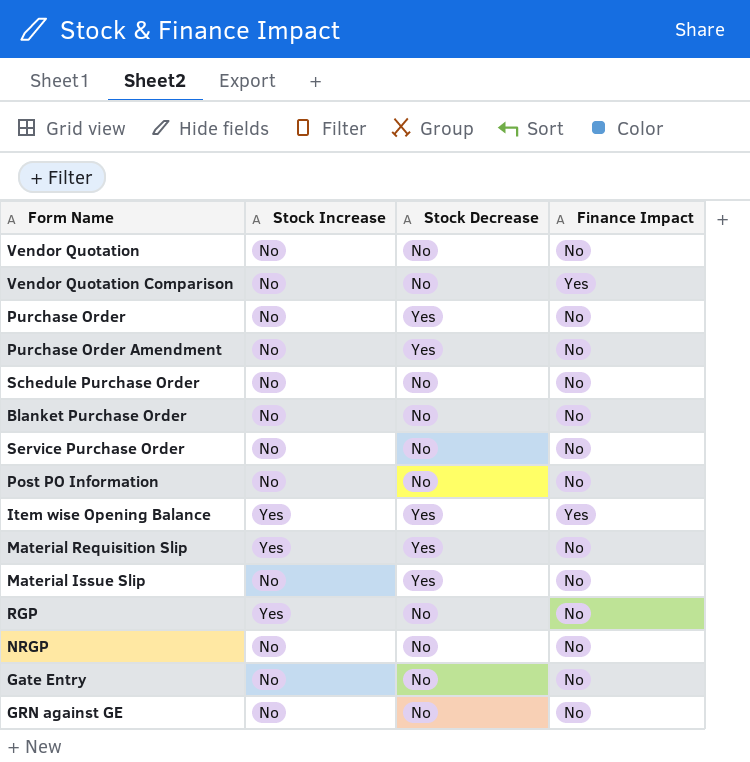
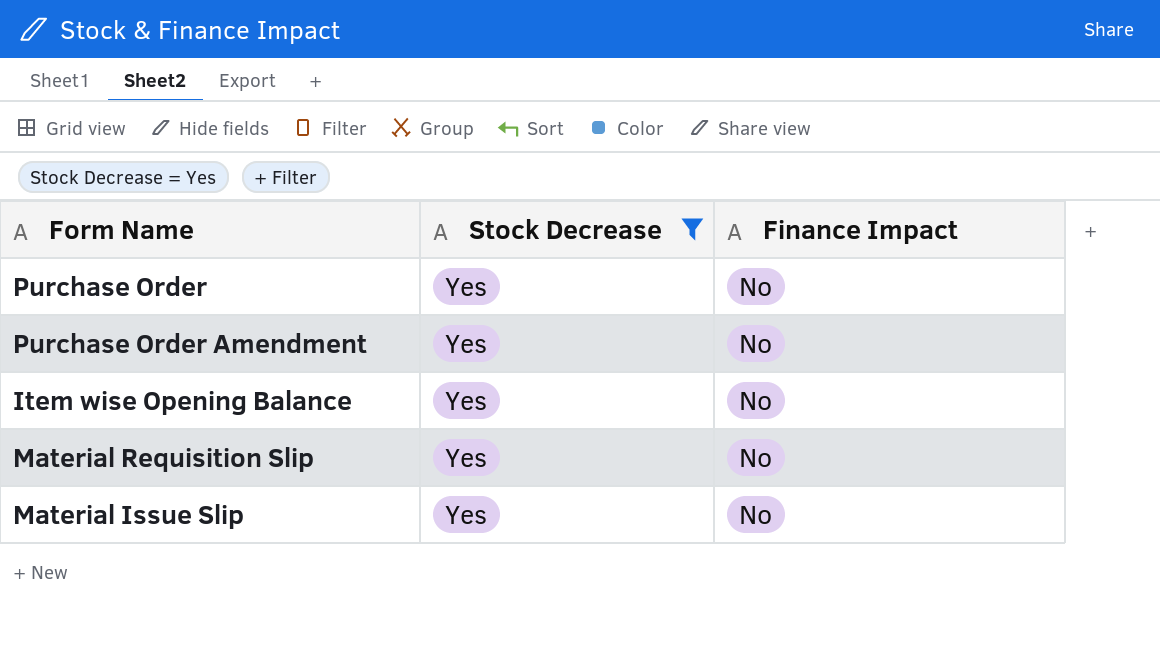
filter: none -> Stock Decrease = Yes
column Stock Increase | position: 2 -> none
Item wise Opening Balance | Finance Impact: Yes -> No

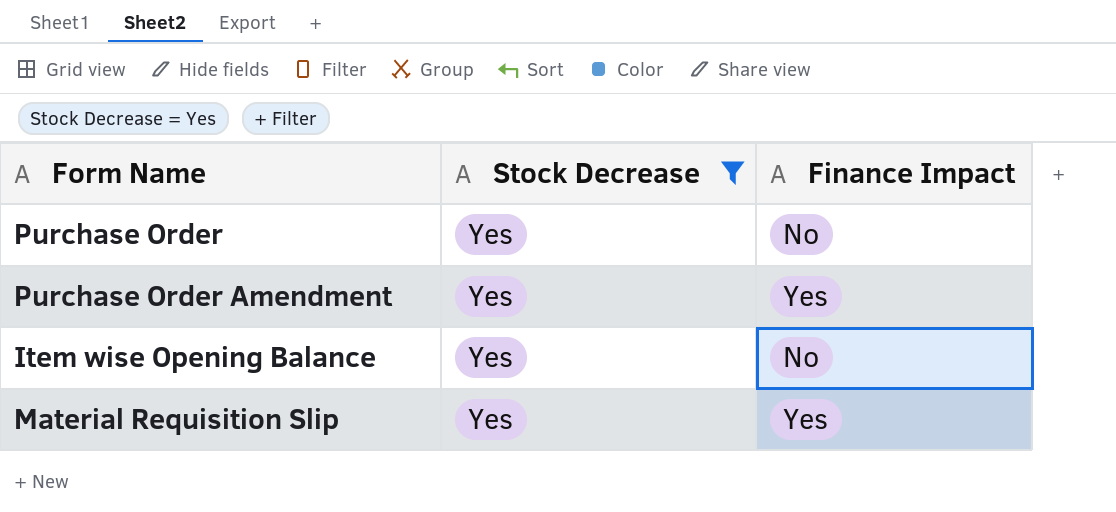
row Material Issue Slip: Yes | No -> none
Purchase Order Amendment | Finance Impact: No -> Yes
Material Requisition Slip | Finance Impact: No -> Yes

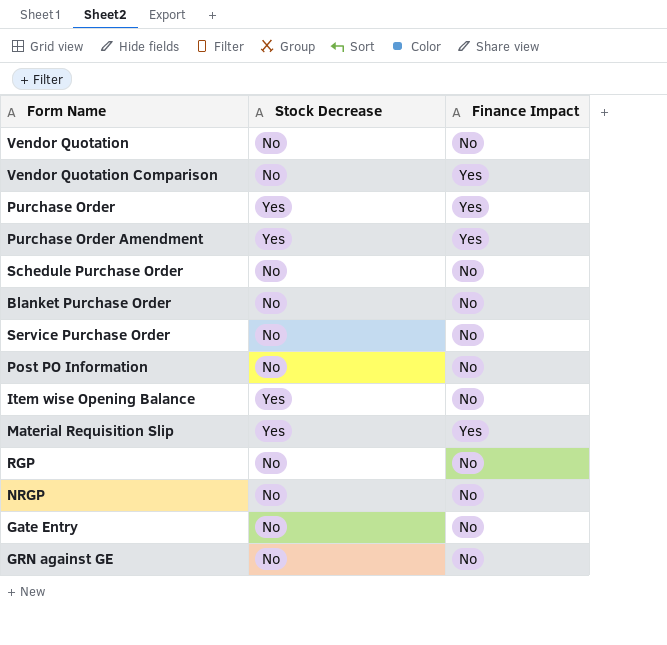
filter: Stock Decrease = Yes -> none
Purchase Order | Finance Impact: No -> Yes

